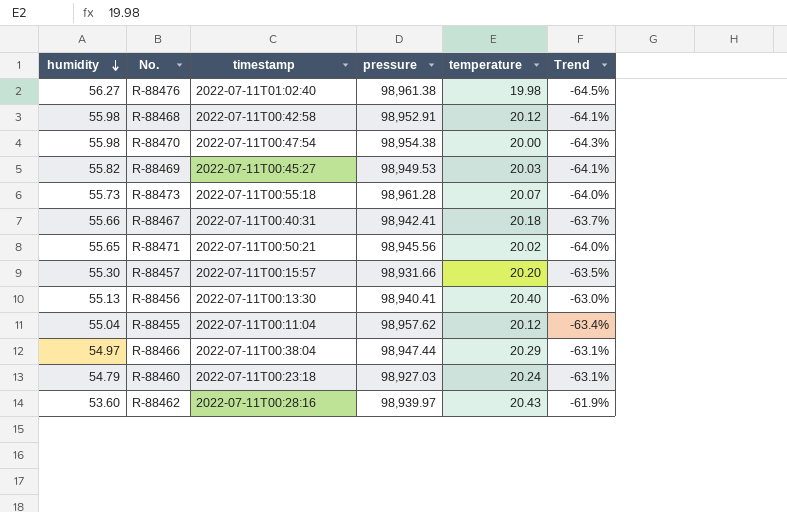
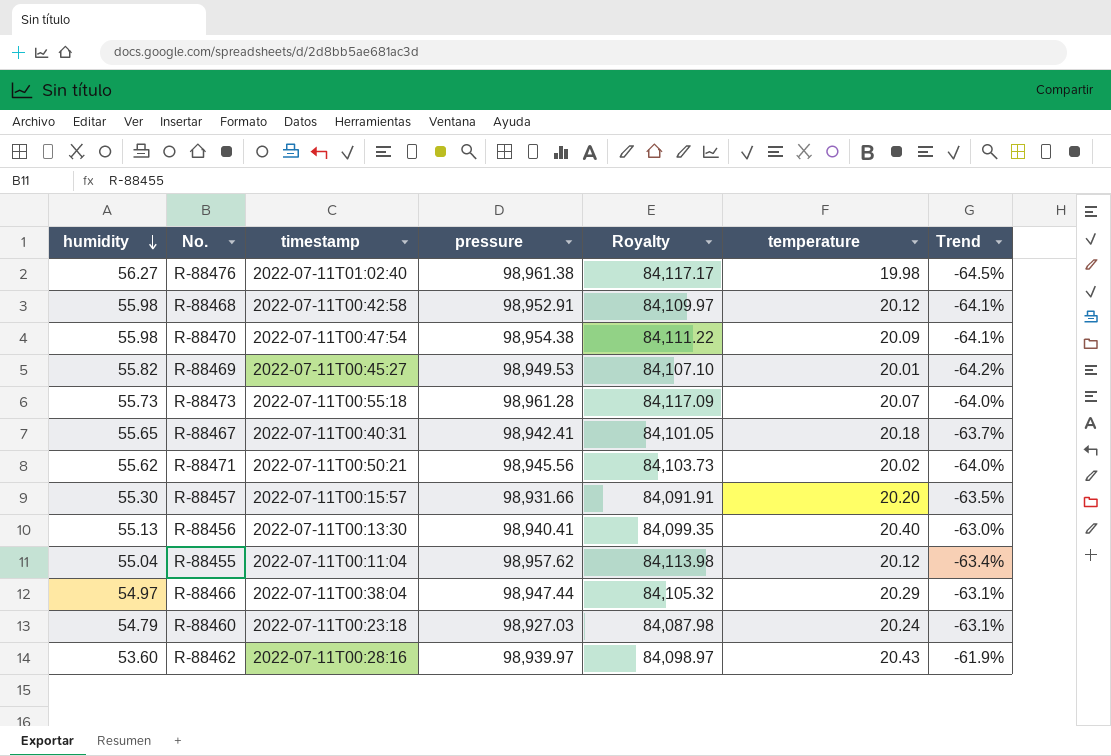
column Royalty | formula: none -> [pressure] * 0.85
R-88470 | temperature: 20.00 -> 20.09
R-88470 | Trend: -64.3% -> -64.1%
R-88469 | temperature: 20.03 -> 20.01
R-88469 | Trend: -64.1% -> -64.2%
R-88467 | humidity: 55.66 -> 55.65
R-88471 | humidity: 55.65 -> 55.62

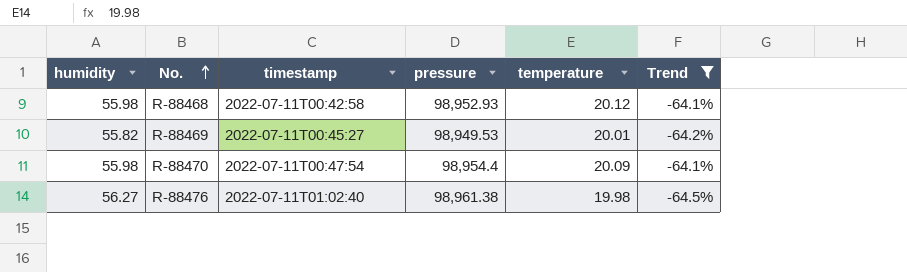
filter: none -> Trend <= -64.1%
row order: humidity descending -> No. ascending
column Royalty | formula: [pressure] * 0.85 -> none
R-88468 | pressure: 98,952.91 -> 98,952.93
R-88470 | pressure: 98,954.38 -> 98,954.4

